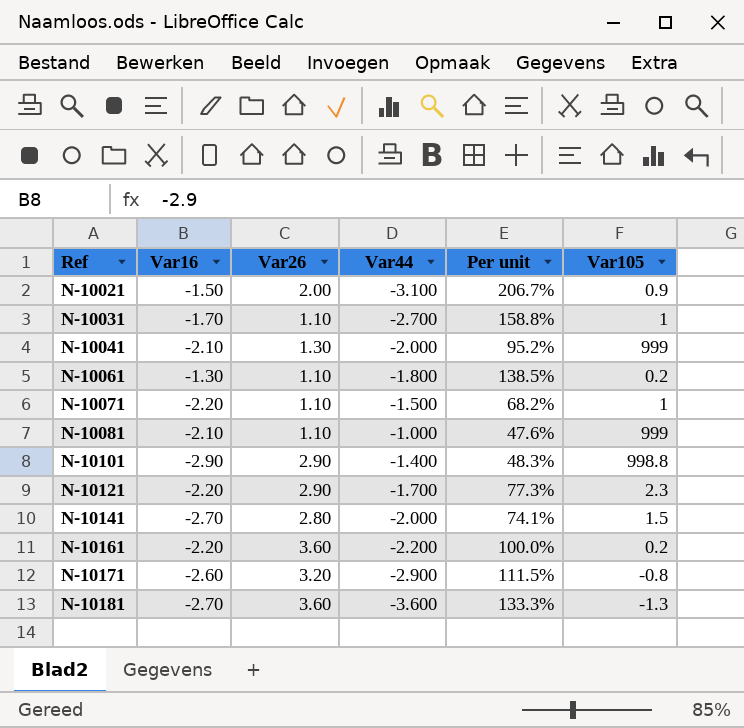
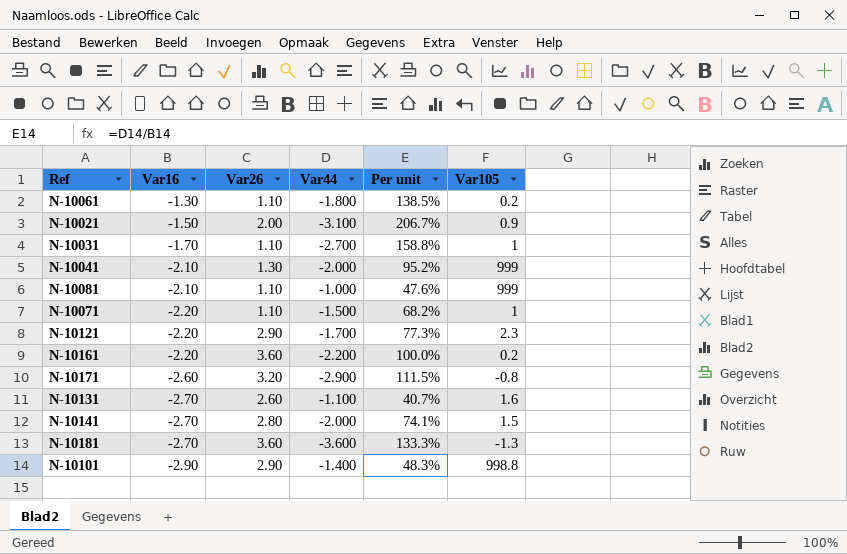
row order: Ref ascending -> Var16 descending
row N-10131: none -> -2.70 | 2.60 | -1.100 | 40.7% | 1.6

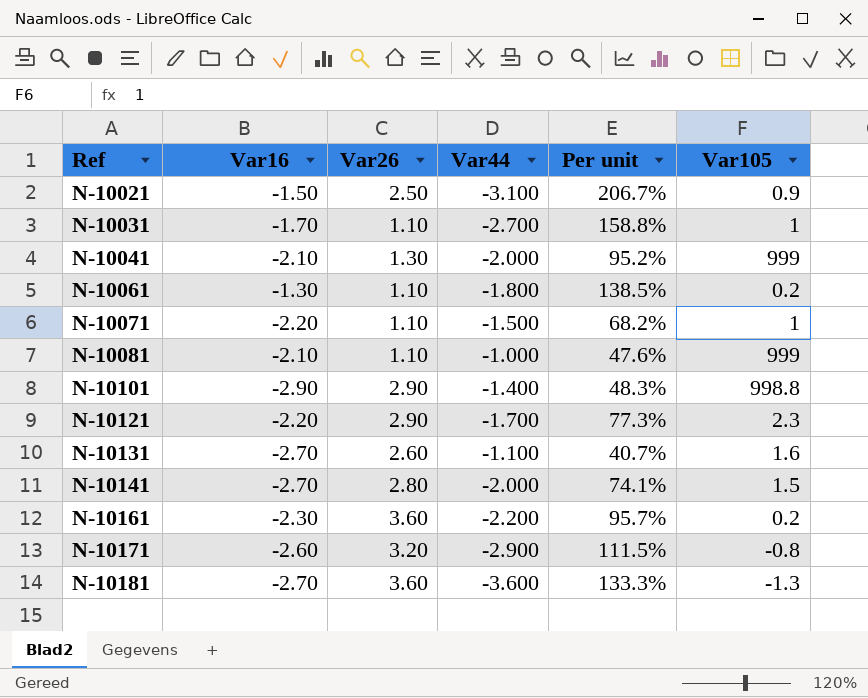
row order: Var16 descending -> Ref ascending
N-10021 | Var26: 2.00 -> 2.50
N-10161 | Var16: -2.20 -> -2.30
N-10161 | Per unit: 100.0% -> 95.7%

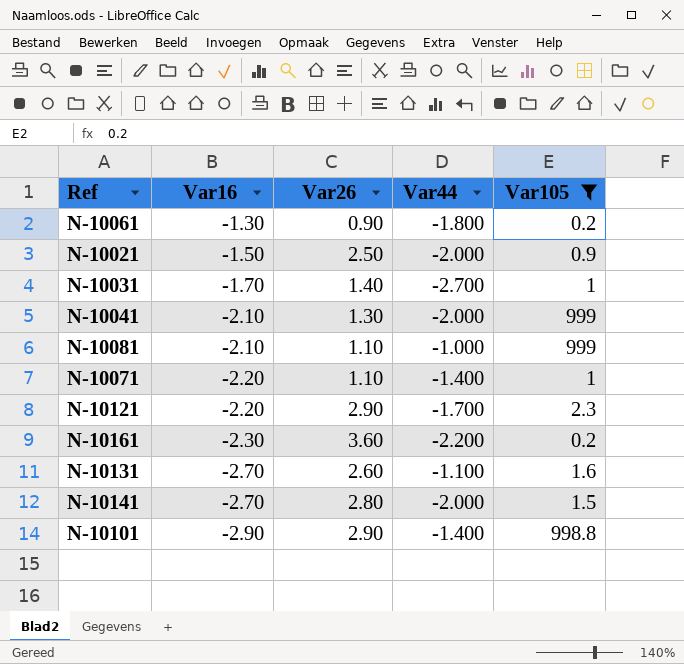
filter: none -> Var105 >= 0.2
row order: Ref ascending -> Var16 descending
column Per unit | formula: [Var44] / [Var16] -> none
N-10061 | Var26: 1.10 -> 0.90
N-10021 | Var44: -3.100 -> -2.000
N-10031 | Var26: 1.10 -> 1.40
N-10071 | Var44: -1.500 -> -1.400

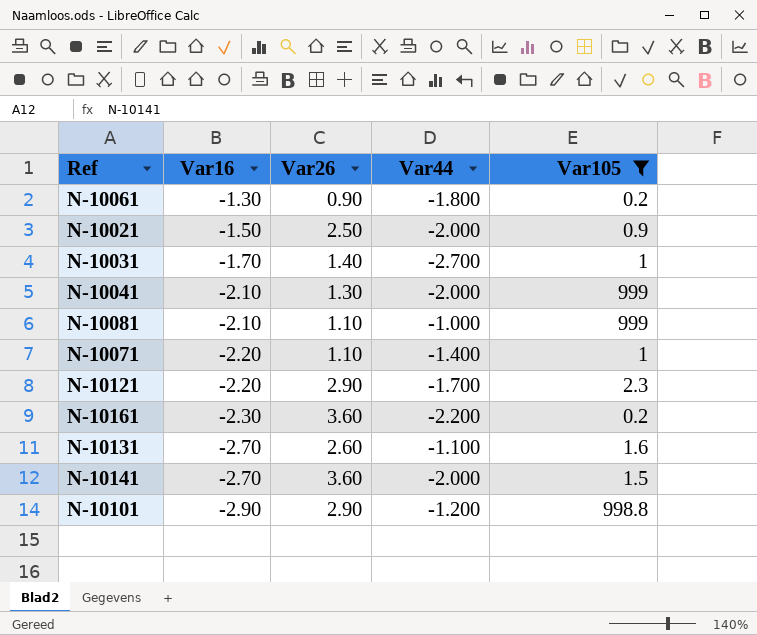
N-10141 | Var26: 2.80 -> 3.60
N-10101 | Var44: -1.400 -> -1.200

